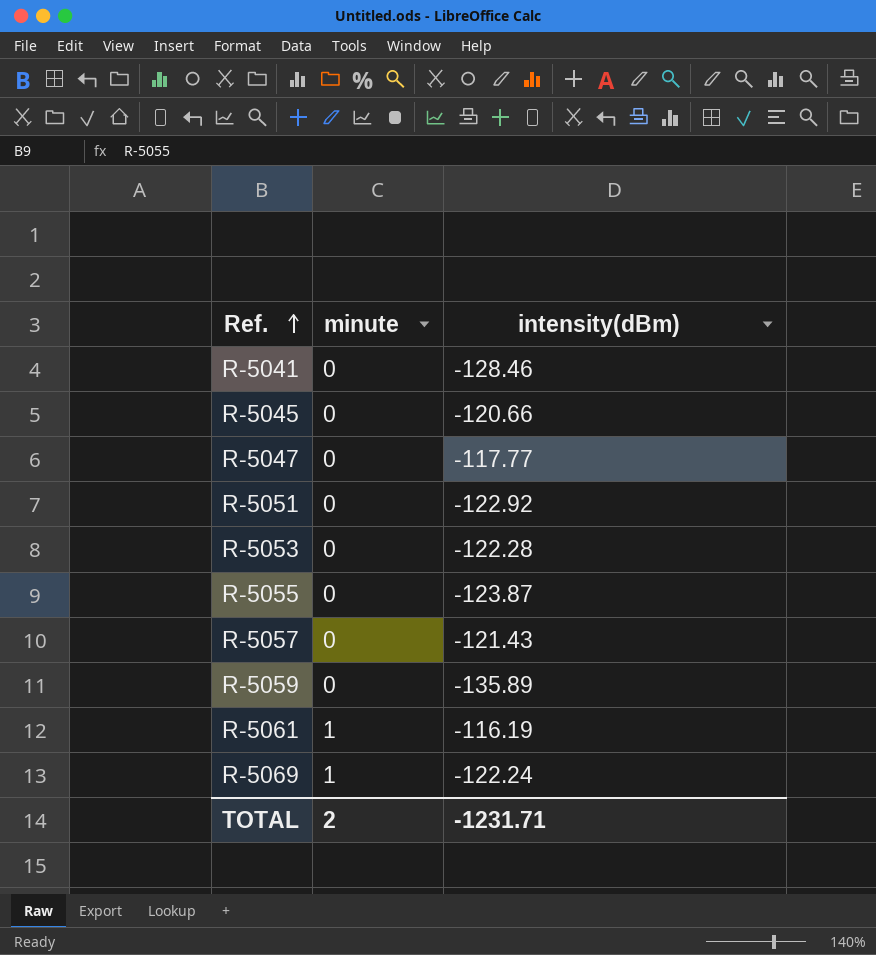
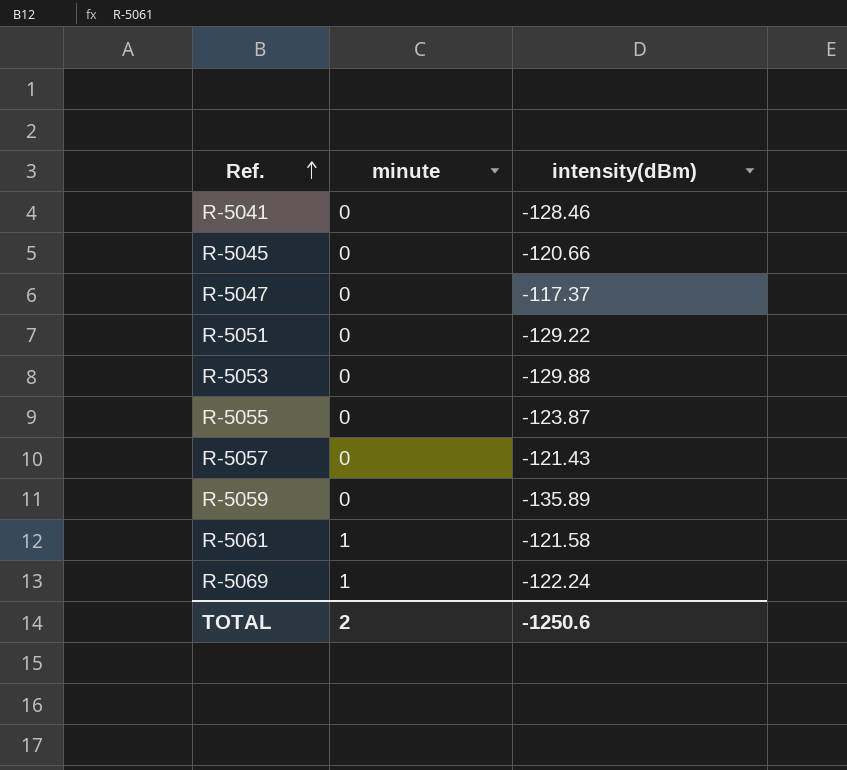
R-5047 | intensity(dBm): -117.77 -> -117.37
R-5051 | intensity(dBm): -122.92 -> -129.22
R-5053 | intensity(dBm): -122.28 -> -129.88
R-5061 | intensity(dBm): -116.19 -> -121.58
TOTAL | intensity(dBm): -1231.71 -> -1250.6

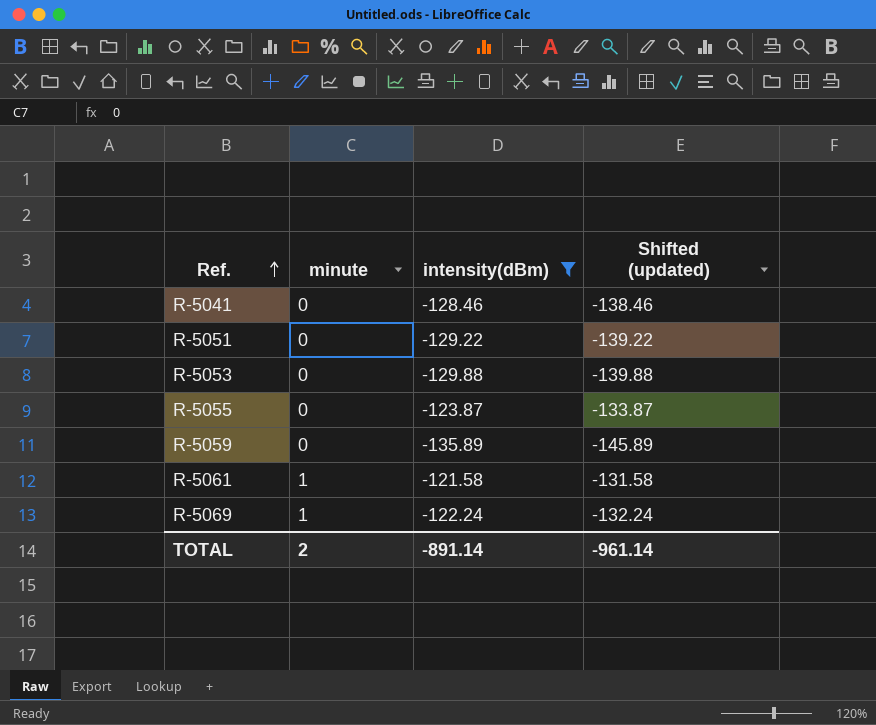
filter: none -> intensity(dBm) <= -121.58
column Shifted (updated) | formula: none -> [intensity(dBm)] - 10
TOTAL | intensity(dBm): -1250.6 -> -891.14

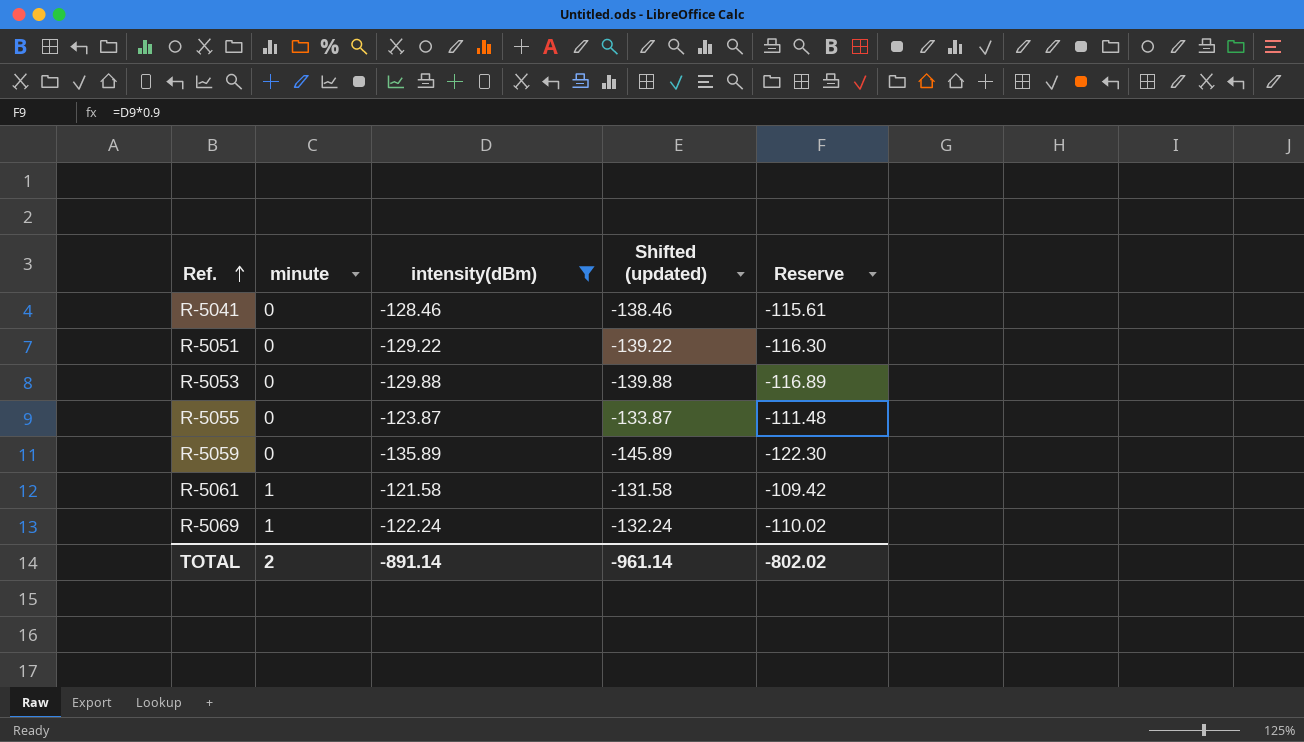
column Reserve | formula: none -> [intensity(dBm)] * 0.9

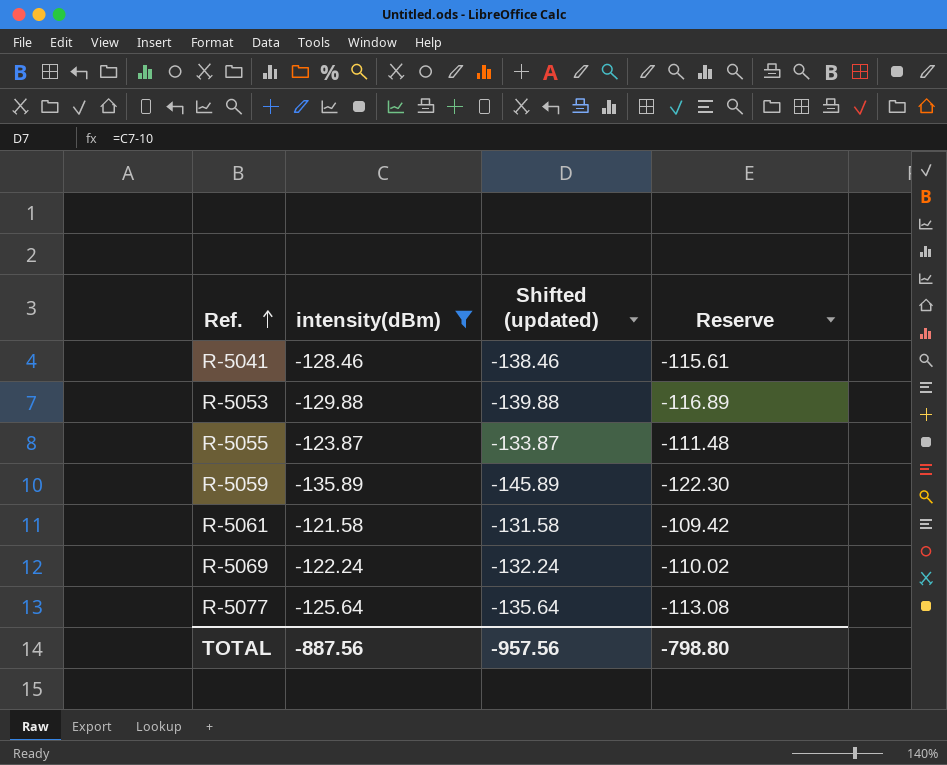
column minute | position: 2 -> none
row R-5051: 0 | -129.22 | -139.22 | -116.30 -> none
row R-5077: none -> -125.64 | -135.64 | -113.08
TOTAL | intensity(dBm): -891.14 -> -887.56
TOTAL | Shifted (updated): -961.14 -> -957.56
TOTAL | Reserve: -802.02 -> -798.80

